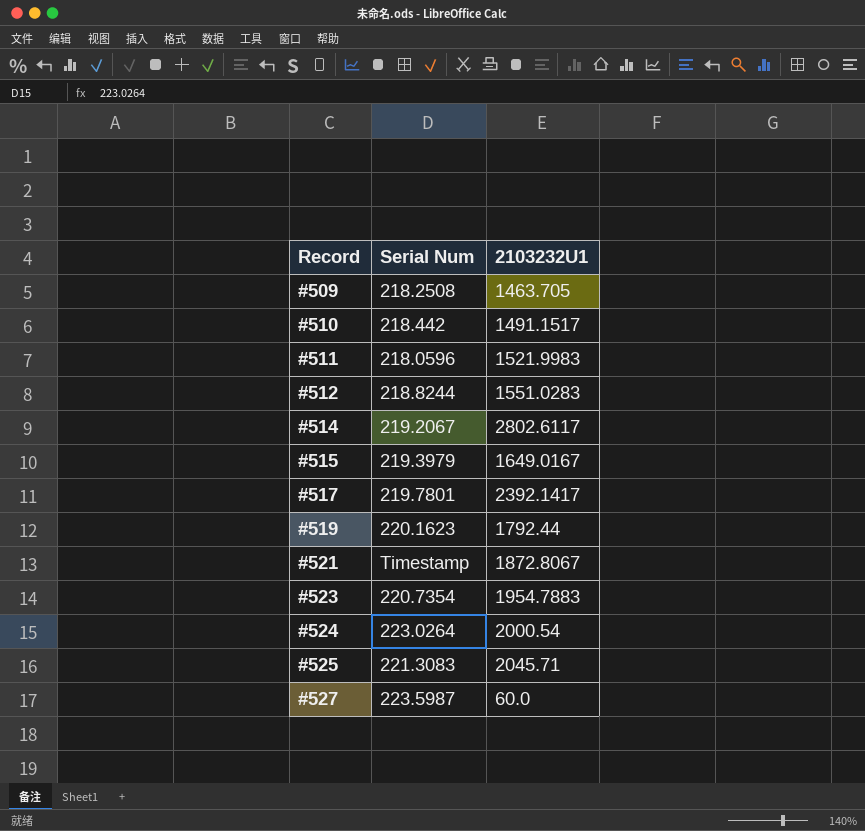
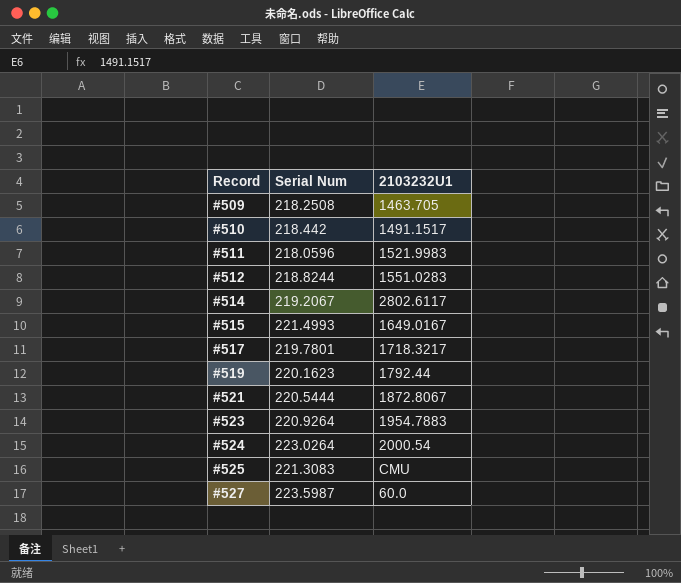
#515 | Serial Num: 219.3979 -> 221.4993
#517 | 2103232U1: 2392.1417 -> 1718.3217
#521 | Serial Num: Timestamp -> 220.5444
#523 | Serial Num: 220.7354 -> 220.9264
#525 | 2103232U1: 2045.71 -> CMU

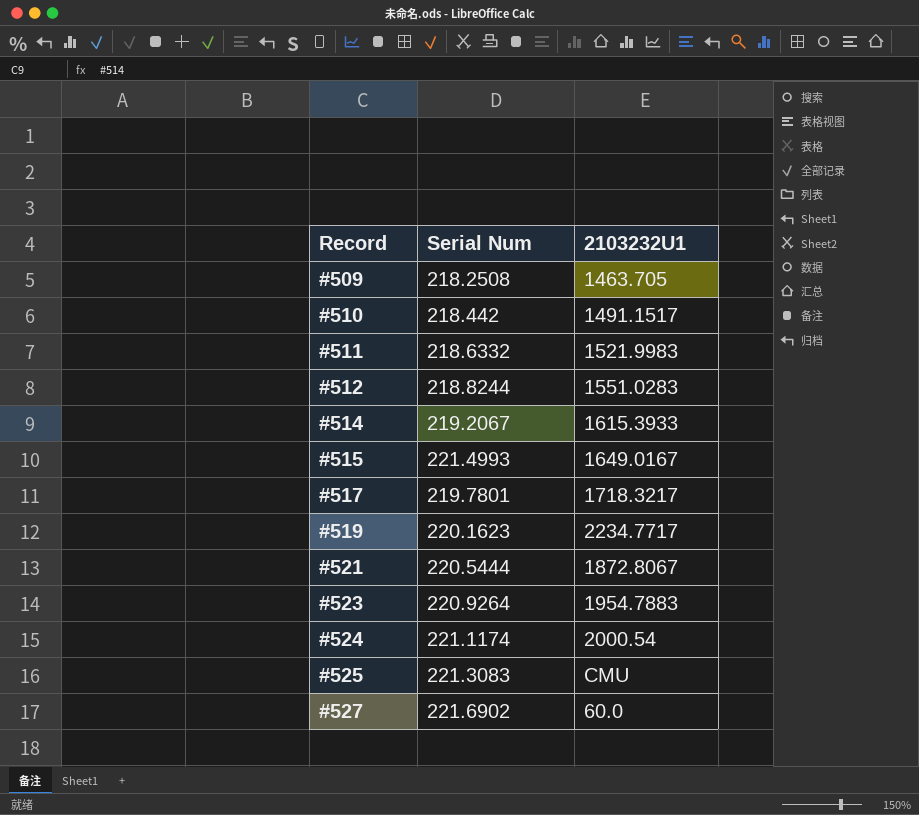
#511 | Serial Num: 218.0596 -> 218.6332
#514 | 2103232U1: 2802.6117 -> 1615.3933
#519 | 2103232U1: 1792.44 -> 2234.7717
#524 | Serial Num: 223.0264 -> 221.1174
#527 | Serial Num: 223.5987 -> 221.6902

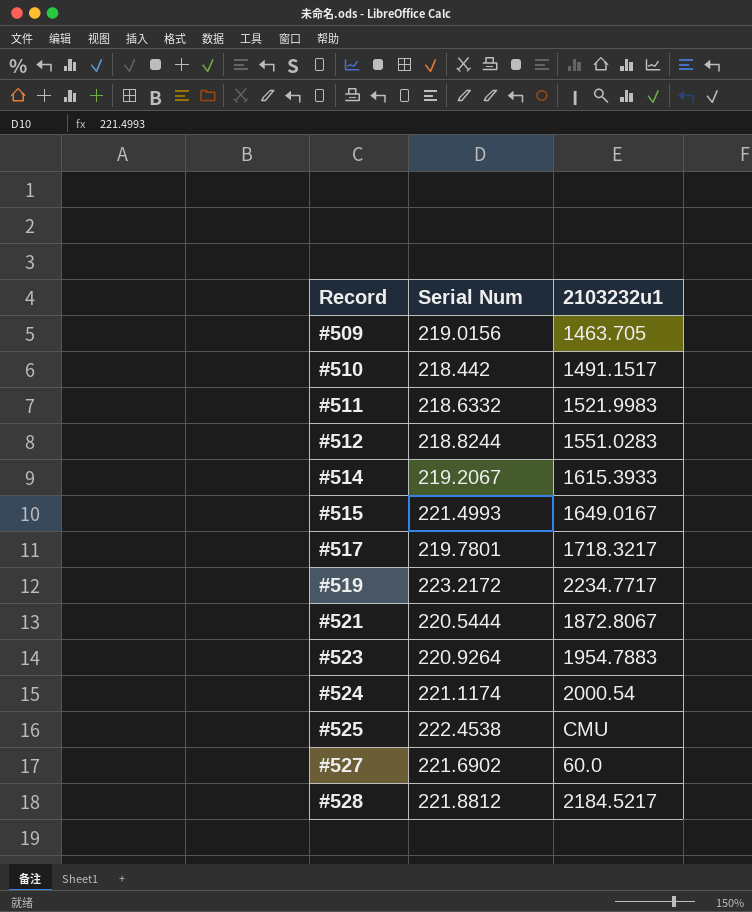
column name: 2103232U1 -> 2103232u1
#509 | Serial Num: 218.2508 -> 219.0156
#519 | Serial Num: 220.1623 -> 223.2172
#525 | Serial Num: 221.3083 -> 222.4538
row #528: none -> 221.8812 | 2184.5217

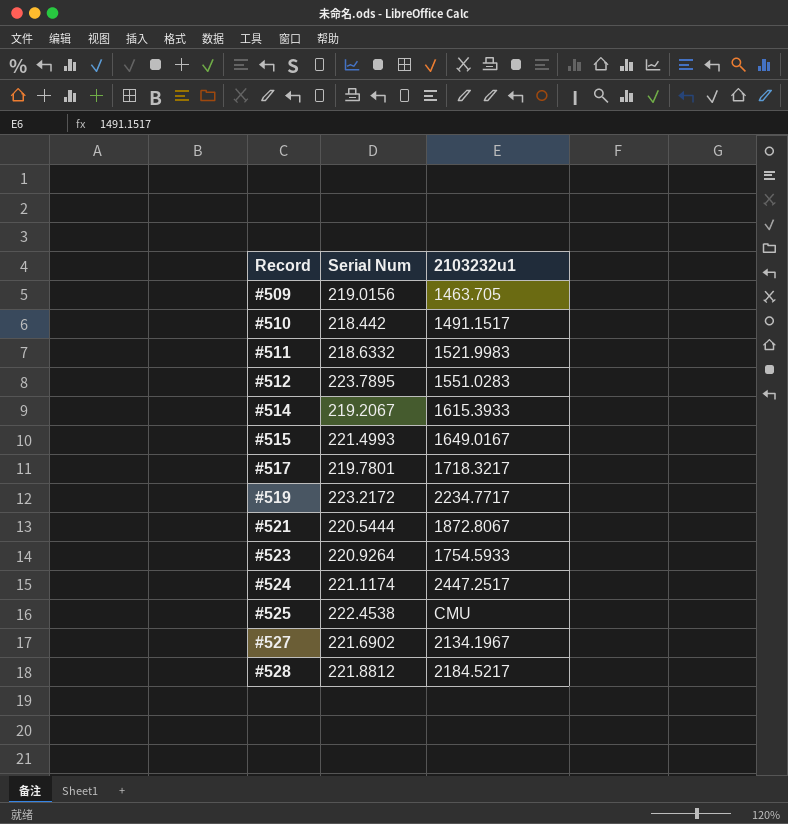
#512 | Serial Num: 218.8244 -> 223.7895
#523 | 2103232u1: 1954.7883 -> 1754.5933
#524 | 2103232u1: 2000.54 -> 2447.2517
#527 | 2103232u1: 60.0 -> 2134.1967

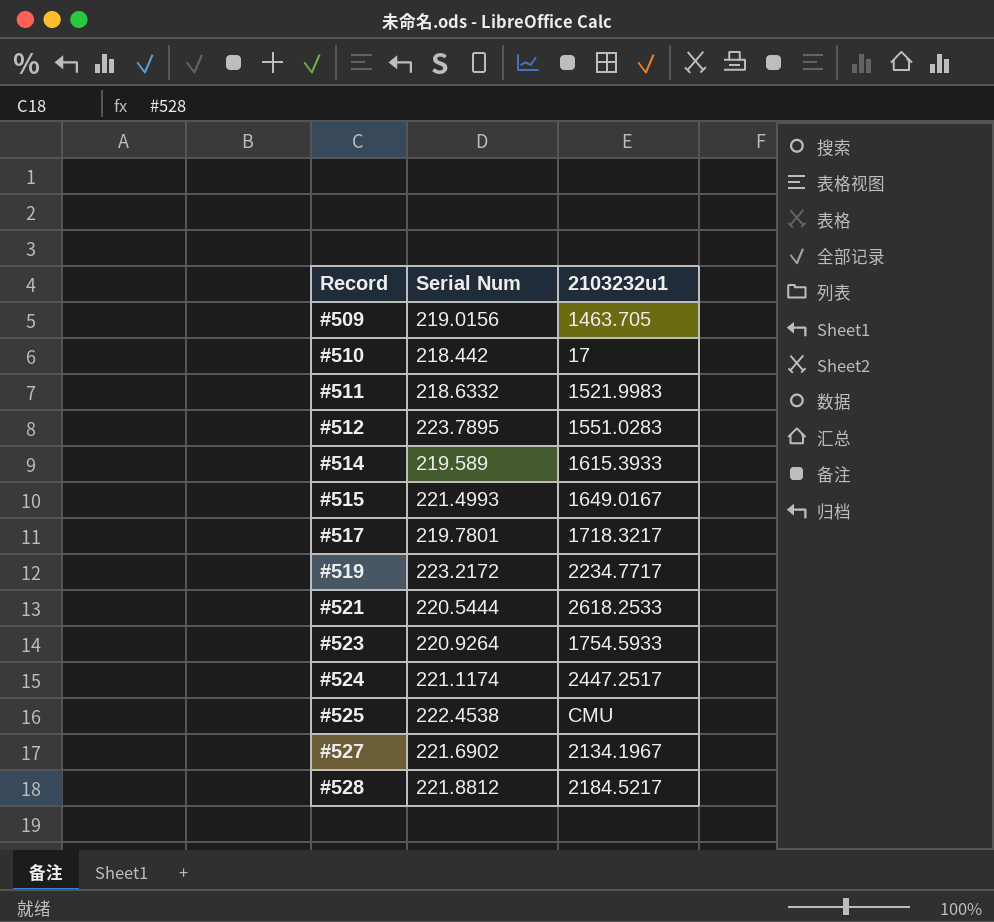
#510 | 2103232u1: 1491.1517 -> 17
#514 | Serial Num: 219.2067 -> 219.589
#521 | 2103232u1: 1872.8067 -> 2618.2533

